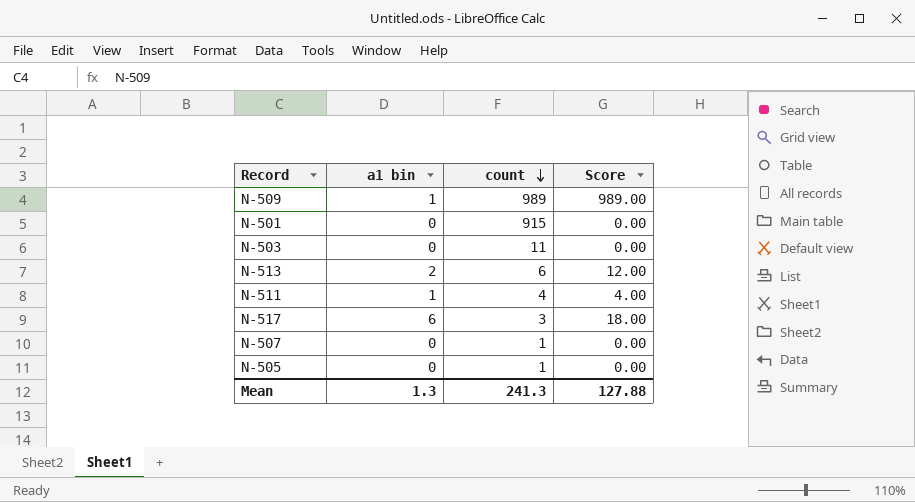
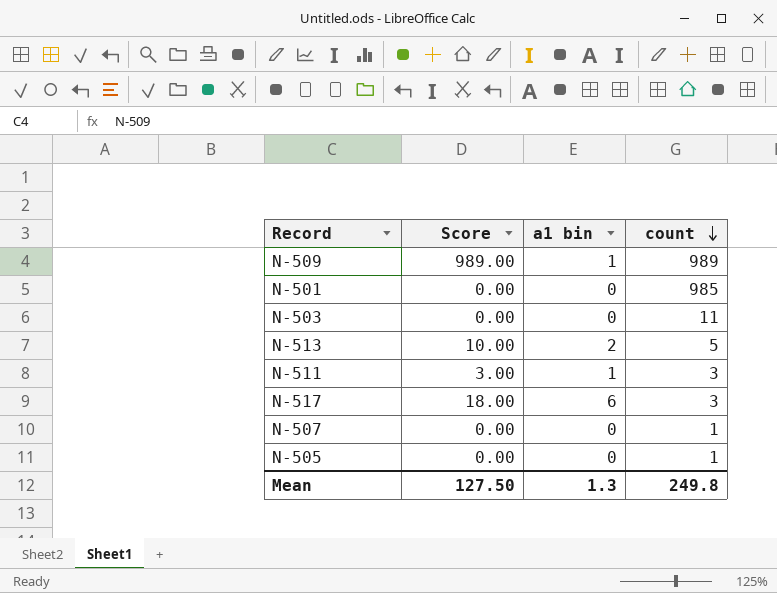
column Score | position: 4 -> 2
N-501 | count: 915 -> 985
N-513 | Score: 12.00 -> 10.00
N-513 | count: 6 -> 5
N-511 | Score: 4.00 -> 3.00
N-511 | count: 4 -> 3
Mean | Score: 127.88 -> 127.50
Mean | count: 241.3 -> 249.8

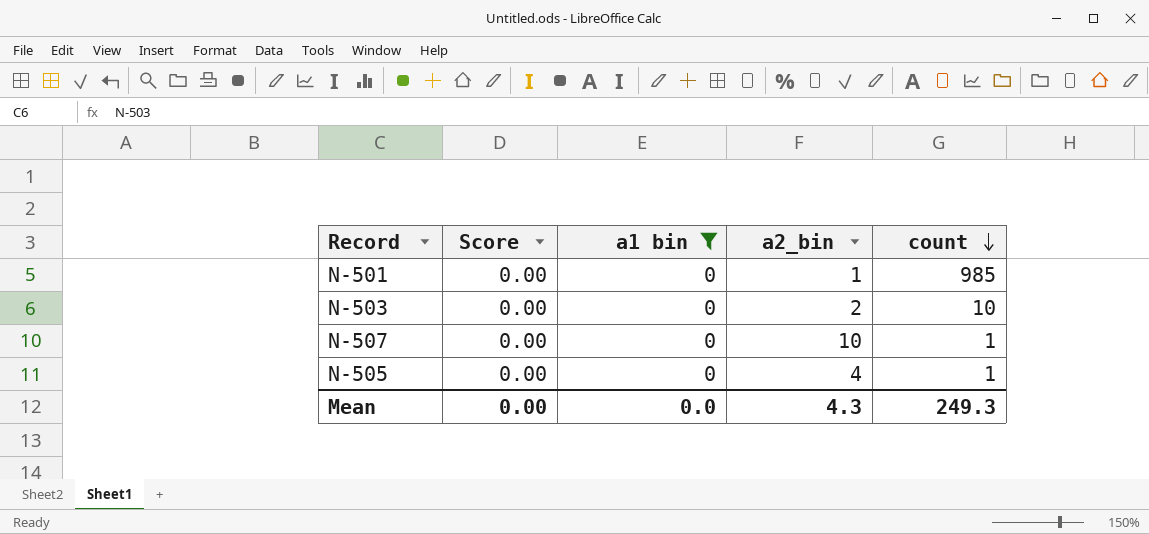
filter: none -> a1 bin = 0
column a2_bin | position: none -> 4
N-503 | count: 11 -> 10
Mean | Score: 127.50 -> 0.00
Mean | a1 bin: 1.3 -> 0.0
Mean | count: 249.8 -> 249.3

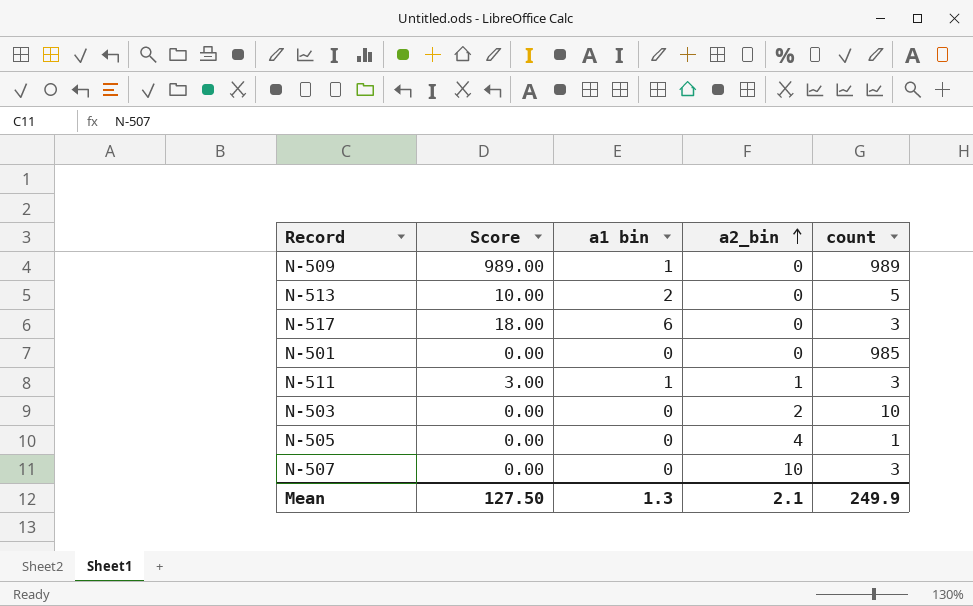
filter: a1 bin = 0 -> none
row order: count descending -> a2_bin ascending
N-501 | a2_bin: 1 -> 0
N-507 | count: 1 -> 3
Mean | Score: 0.00 -> 127.50
Mean | a1 bin: 0.0 -> 1.3
Mean | a2_bin: 4.3 -> 2.1
Mean | count: 249.3 -> 249.9

